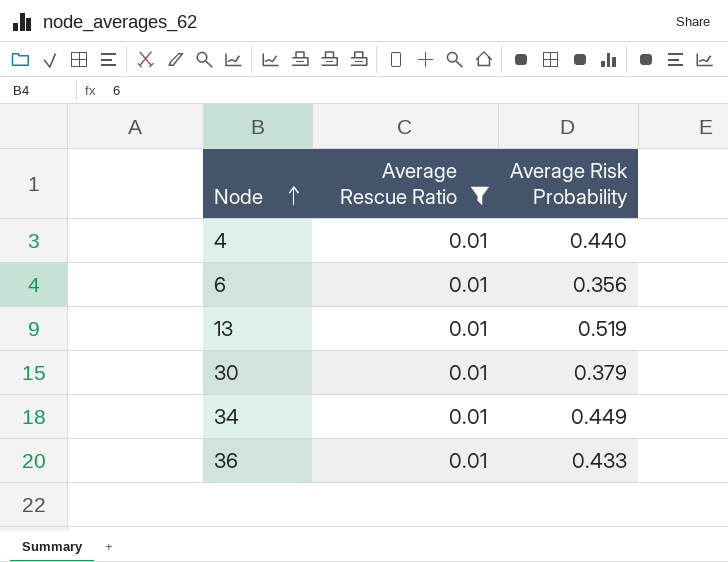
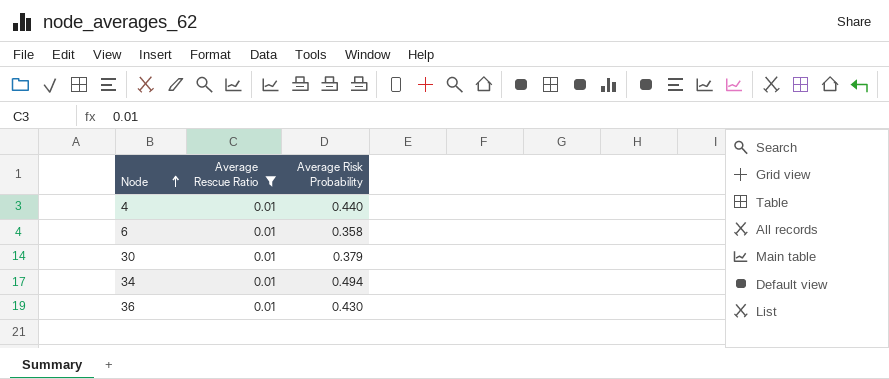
row 13: 0.01 | 0.519 -> none
6 | Average Risk Probability: 0.356 -> 0.358
34 | Average Risk Probability: 0.449 -> 0.494
36 | Average Risk Probability: 0.433 -> 0.430

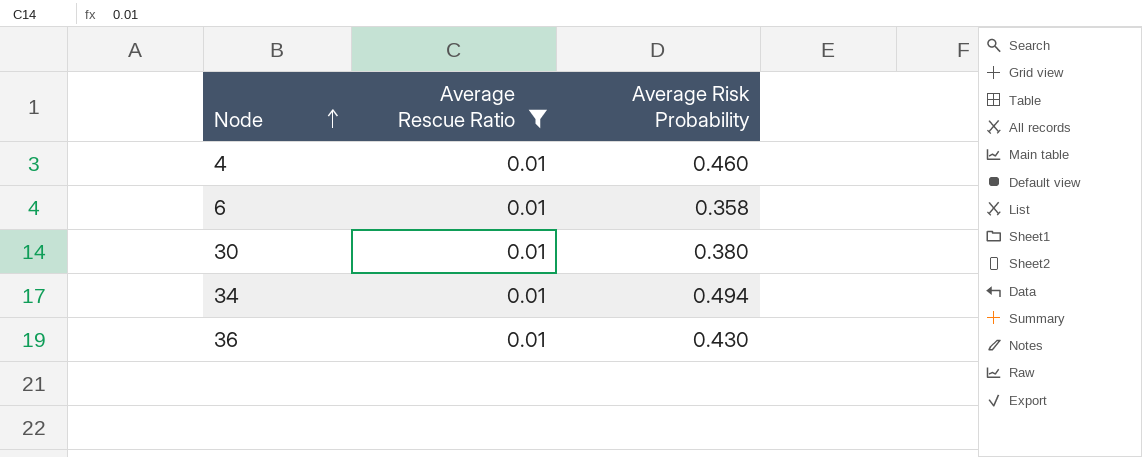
4 | Average Risk Probability: 0.440 -> 0.460
30 | Average Risk Probability: 0.379 -> 0.380

